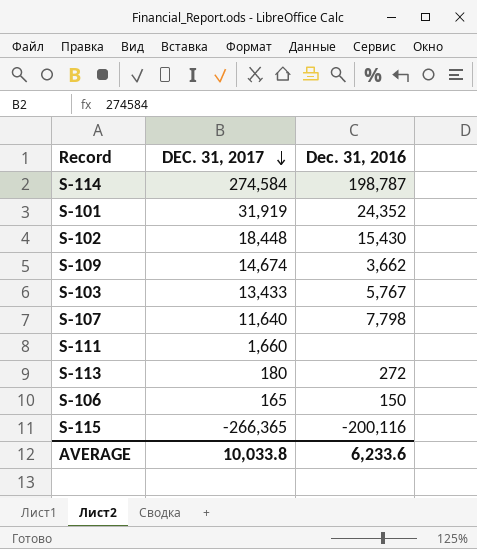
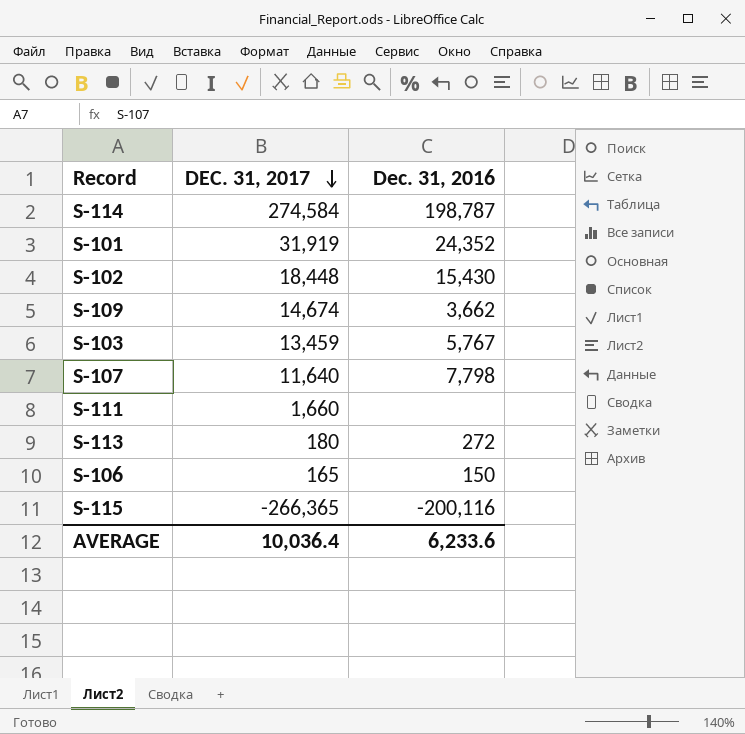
S-103 | DEC. 31, 2017: 13,433 -> 13,459
AVERAGE | DEC. 31, 2017: 10,033.8 -> 10,036.4

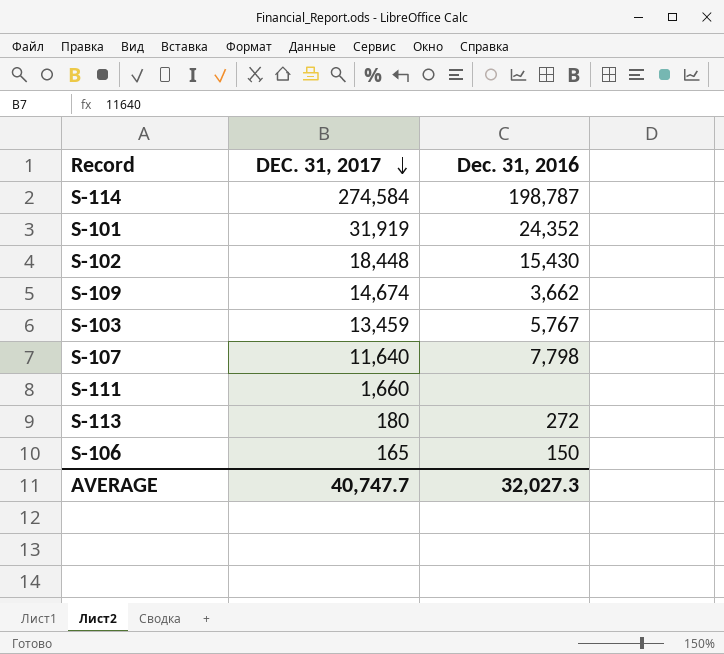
row S-115: -266,365 | -200,116 -> none
AVERAGE | DEC. 31, 2017: 10,036.4 -> 40,747.7
AVERAGE | Dec. 31, 2016: 6,233.6 -> 32,027.3

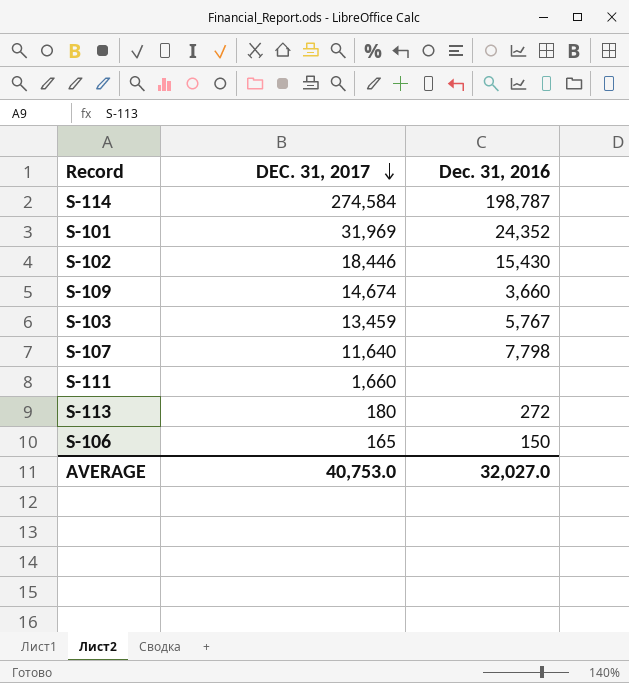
S-101 | DEC. 31, 2017: 31,919 -> 31,969
S-102 | DEC. 31, 2017: 18,448 -> 18,446
S-109 | Dec. 31, 2016: 3,662 -> 3,660
AVERAGE | DEC. 31, 2017: 40,747.7 -> 40,753.0
AVERAGE | Dec. 31, 2016: 32,027.3 -> 32,027.0

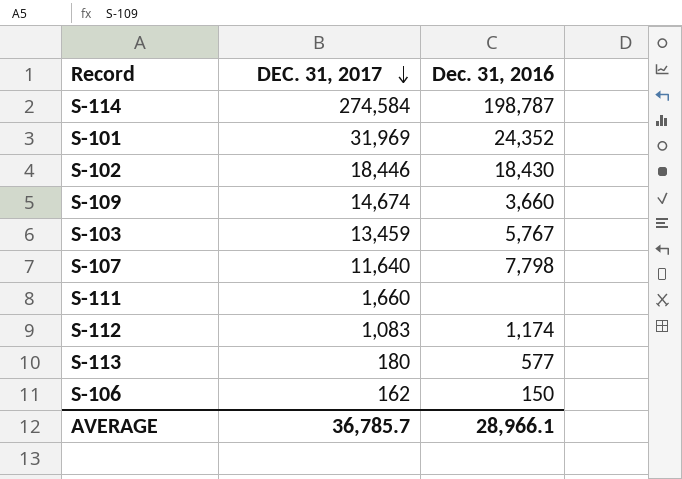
S-102 | Dec. 31, 2016: 15,430 -> 18,430
row S-112: none -> 1,083 | 1,174
S-113 | Dec. 31, 2016: 272 -> 577
S-106 | DEC. 31, 2017: 165 -> 162
AVERAGE | DEC. 31, 2017: 40,753.0 -> 36,785.7
AVERAGE | Dec. 31, 2016: 32,027.0 -> 28,966.1

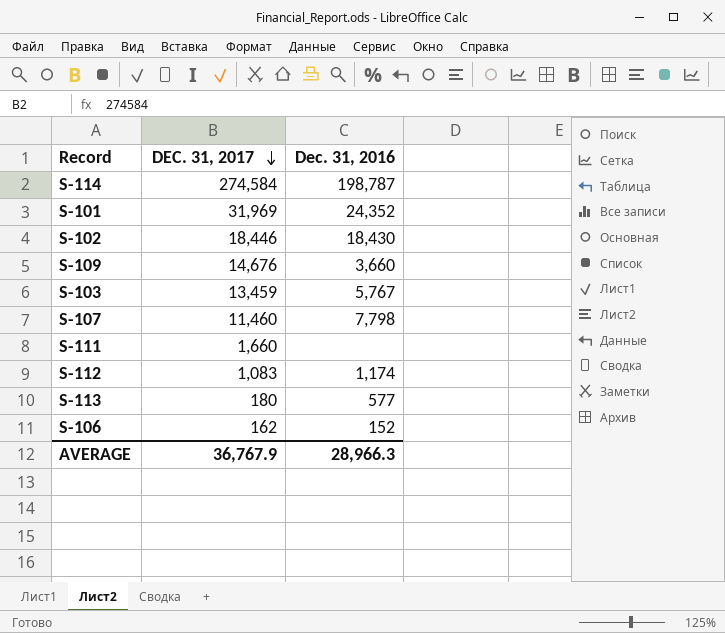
S-109 | DEC. 31, 2017: 14,674 -> 14,676
S-107 | DEC. 31, 2017: 11,640 -> 11,460
S-106 | Dec. 31, 2016: 150 -> 152
AVERAGE | DEC. 31, 2017: 36,785.7 -> 36,767.9
AVERAGE | Dec. 31, 2016: 28,966.1 -> 28,966.3

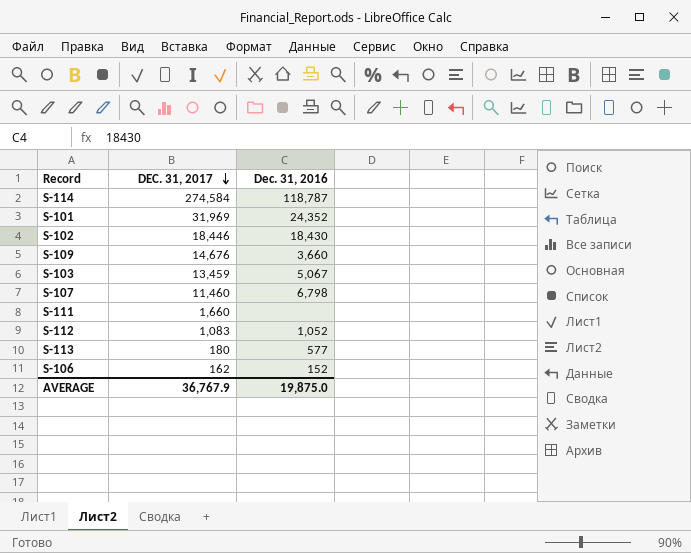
S-114 | Dec. 31, 2016: 198,787 -> 118,787
S-103 | Dec. 31, 2016: 5,767 -> 5,067
S-107 | Dec. 31, 2016: 7,798 -> 6,798
S-112 | Dec. 31, 2016: 1,174 -> 1,052
AVERAGE | Dec. 31, 2016: 28,966.3 -> 19,875.0

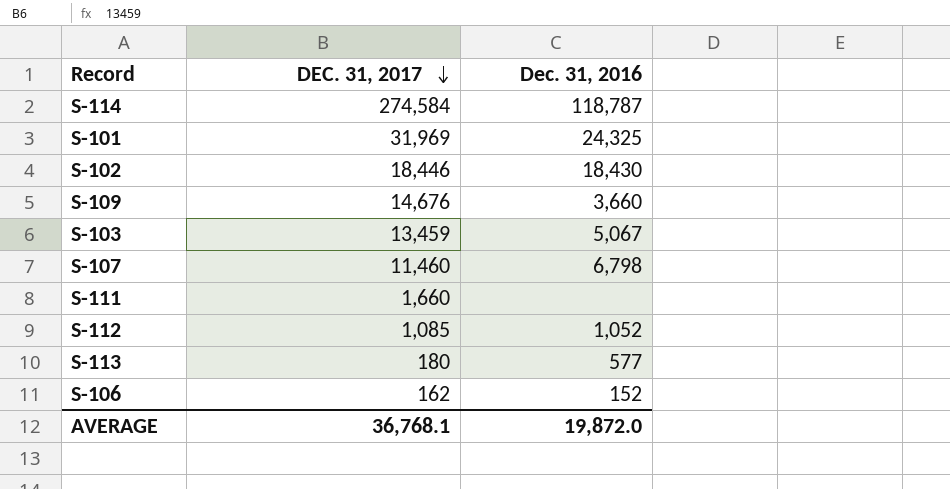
S-101 | Dec. 31, 2016: 24,352 -> 24,325
S-112 | DEC. 31, 2017: 1,083 -> 1,085
AVERAGE | DEC. 31, 2017: 36,767.9 -> 36,768.1
AVERAGE | Dec. 31, 2016: 19,875.0 -> 19,872.0

